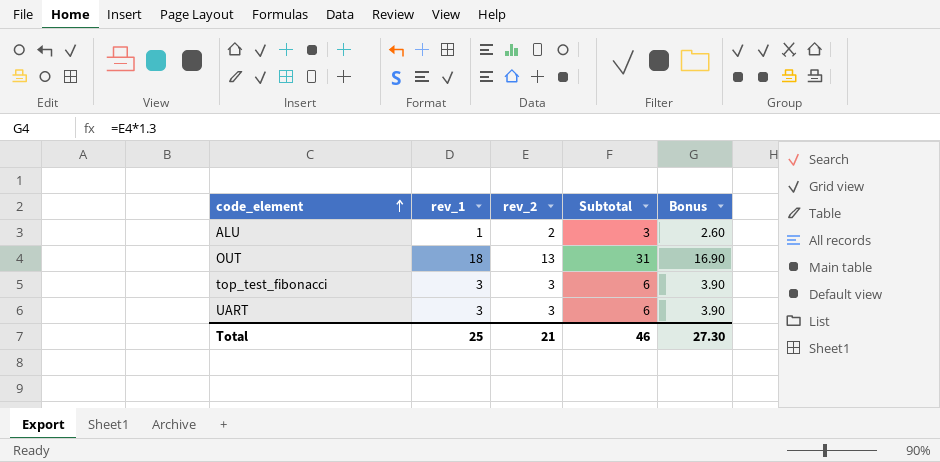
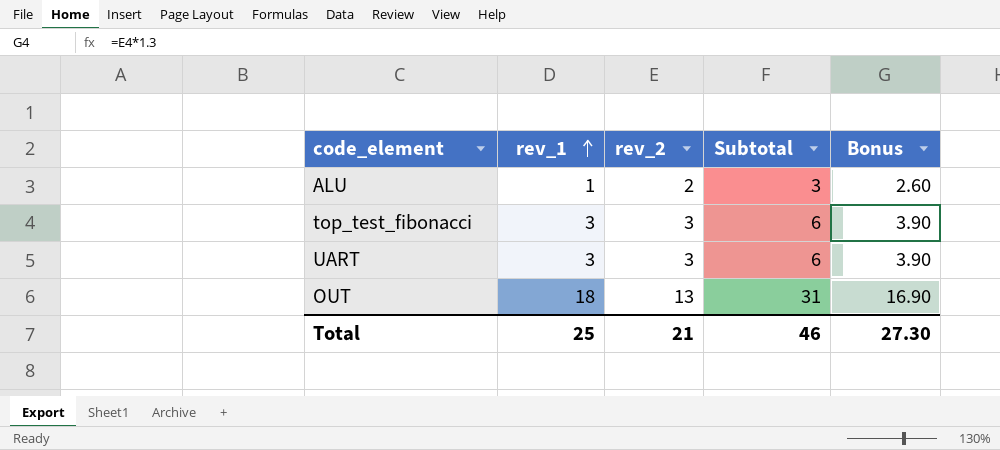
row order: code_element ascending -> rev_1 ascending

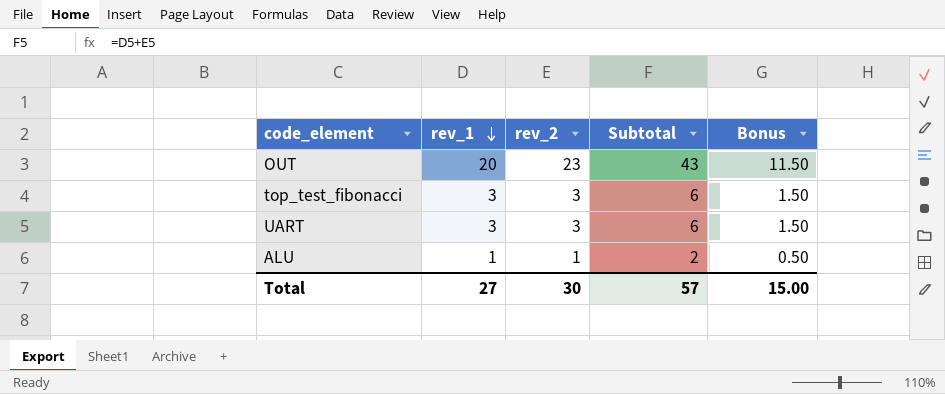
row order: rev_1 ascending -> rev_1 descending
column Bonus | formula: [rev_2] * 1.3 -> [rev_2] * 0.5
OUT | rev_1: 18 -> 20
OUT | rev_2: 13 -> 23
OUT | Subtotal: 31 -> 43
ALU | rev_2: 2 -> 1
ALU | Subtotal: 3 -> 2
Total | rev_1: 25 -> 27
Total | rev_2: 21 -> 30
Total | Subtotal: 46 -> 57
Total | Bonus: 27.30 -> 15.00

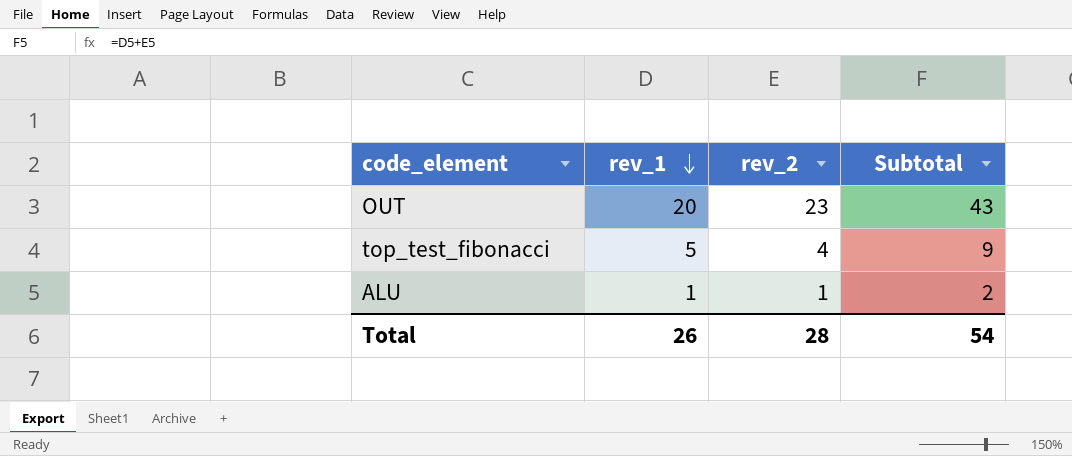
column Bonus | formula: [rev_2] * 0.5 -> none
row UART: 3 | 3 | 6 | 1.50 -> none
top_test_fibonacci | rev_1: 3 -> 5
top_test_fibonacci | rev_2: 3 -> 4
top_test_fibonacci | Subtotal: 6 -> 9
Total | rev_1: 27 -> 26
Total | rev_2: 30 -> 28
Total | Subtotal: 57 -> 54

